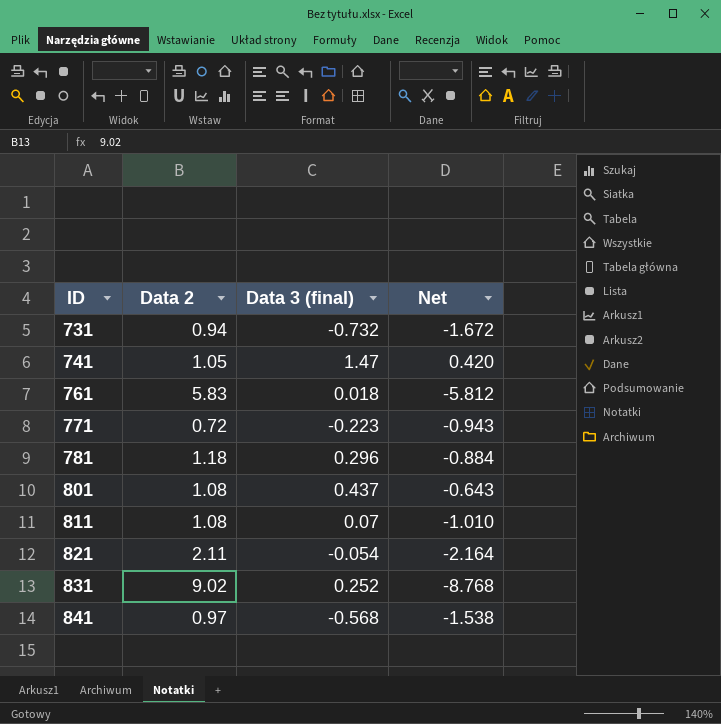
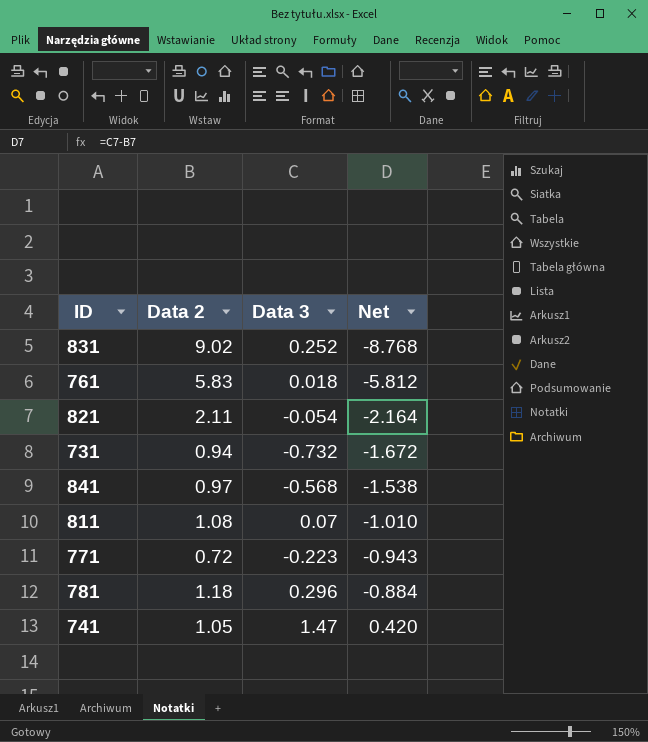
row order: ID ascending -> Net ascending
column name: Data 3 (final) -> Data 3
row 801: 1.08 | 0.437 | -0.643 -> none

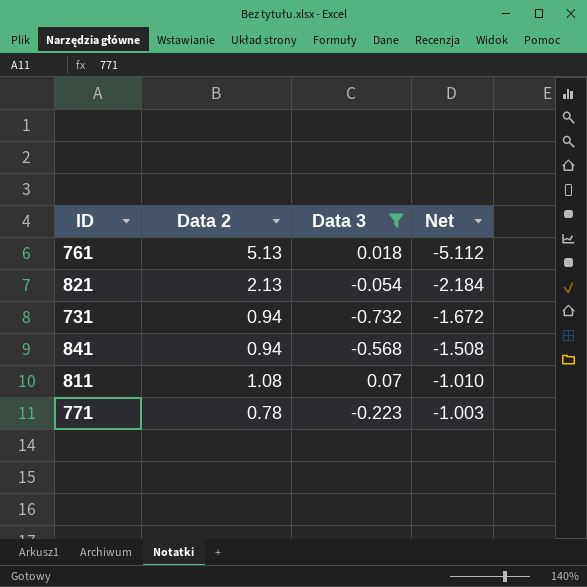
filter: none -> Data 3 <= 0.07
761 | Data 2: 5.83 -> 5.13
761 | Net: -5.812 -> -5.112
821 | Data 2: 2.11 -> 2.13
821 | Net: -2.164 -> -2.184
841 | Data 2: 0.97 -> 0.94
841 | Net: -1.538 -> -1.508
771 | Data 2: 0.72 -> 0.78
771 | Net: -0.943 -> -1.003

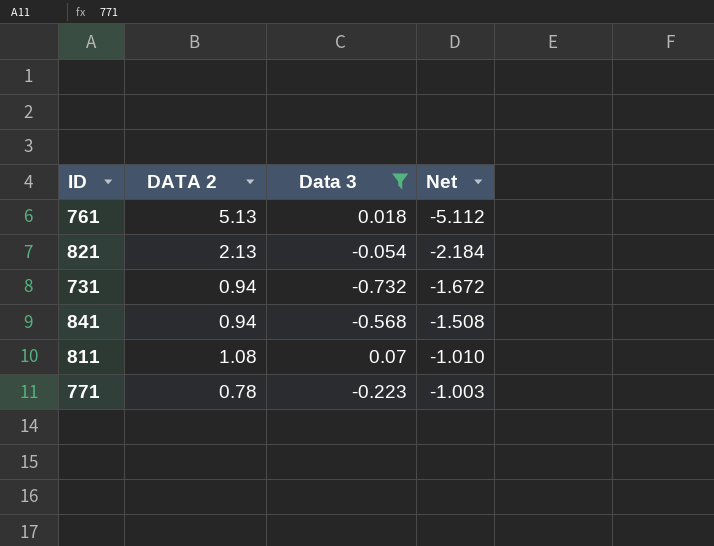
column name: Data 2 -> DATA 2

